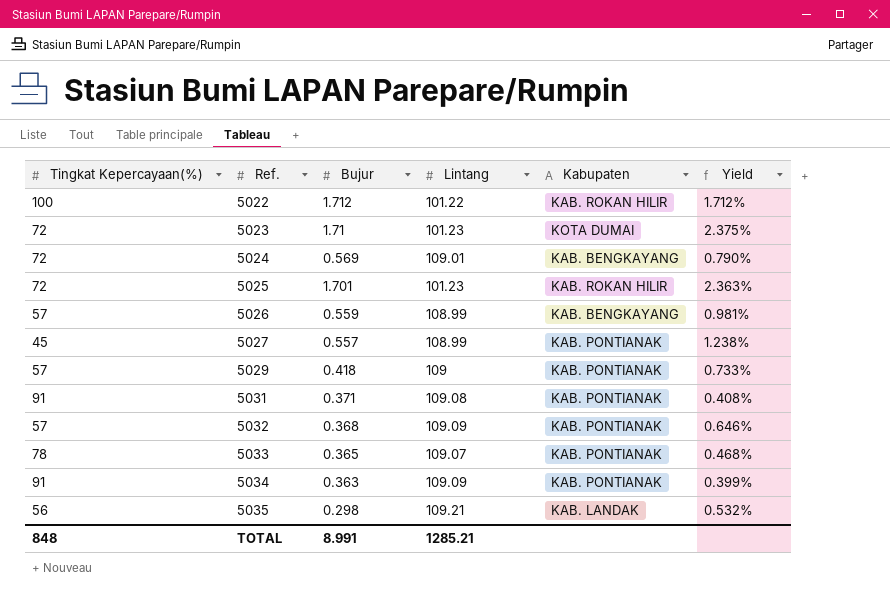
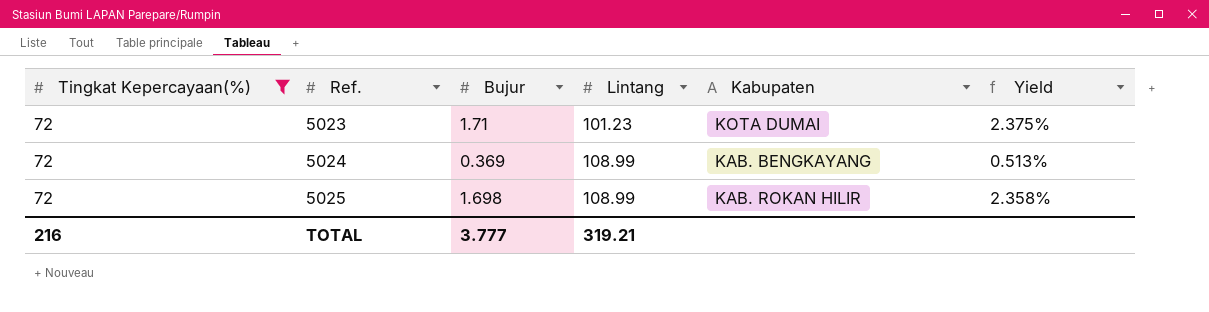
filter: none -> Tingkat Kepercayaan(%) = 72
5024 | Bujur: 0.569 -> 0.369
5024 | Lintang: 109.01 -> 108.99
5024 | Yield: 0.790% -> 0.513%
5025 | Bujur: 1.701 -> 1.698
5025 | Lintang: 101.23 -> 108.99
5025 | Yield: 2.363% -> 2.358%
TOTAL | Tingkat Kepercayaan(%): 848 -> 216
TOTAL | Bujur: 8.991 -> 3.777
TOTAL | Lintang: 1285.21 -> 319.21

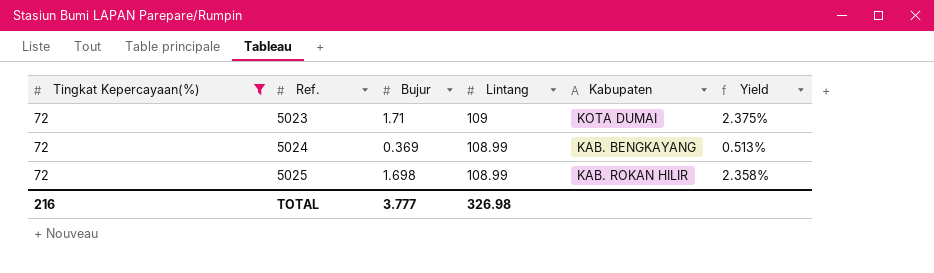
5023 | Lintang: 101.23 -> 109
TOTAL | Lintang: 319.21 -> 326.98

